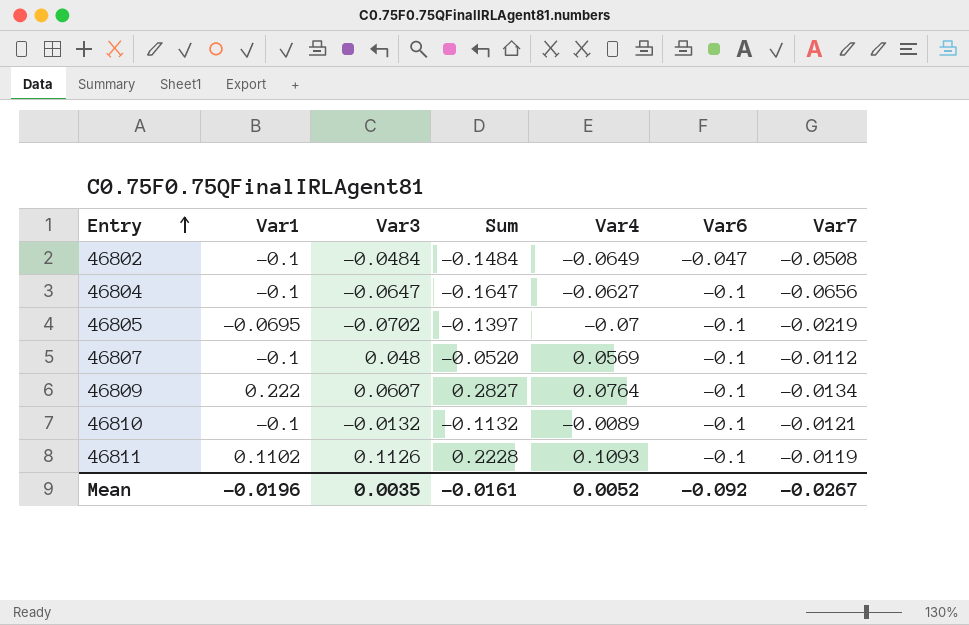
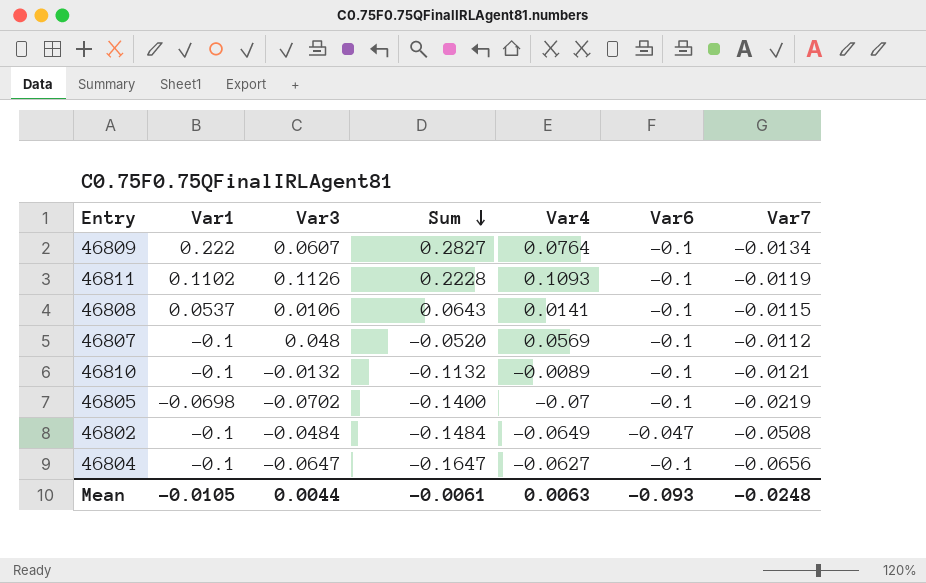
row order: Entry ascending -> Sum descending
row 46808: none -> 0.0537 | 0.0106 | 0.0643 | 0.0141 | -0.1 | -0.0115
46805 | Var1: -0.0695 -> -0.0698
46805 | Sum: -0.1397 -> -0.1400
Mean | Var1: -0.0196 -> -0.0105
Mean | Var3: 0.0035 -> 0.0044
Mean | Sum: -0.0161 -> -0.0061
Mean | Var4: 0.0052 -> 0.0063
Mean | Var6: -0.092 -> -0.093
Mean | Var7: -0.0267 -> -0.0248

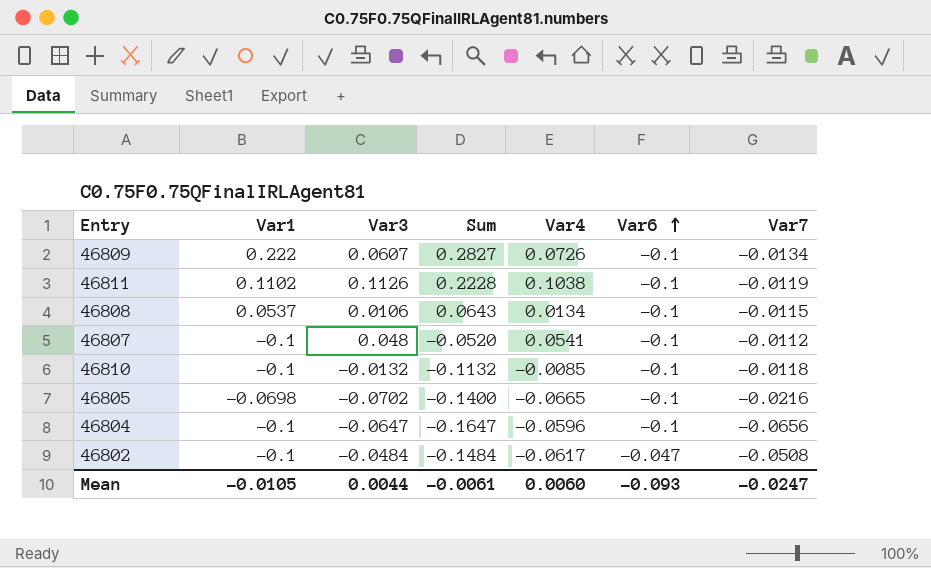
row order: Sum descending -> Var6 ascending
46809 | Var4: 0.0764 -> 0.0726
46811 | Var4: 0.1093 -> 0.1038
46808 | Var4: 0.0141 -> 0.0134
46807 | Var4: 0.0569 -> 0.0541
46810 | Var4: -0.0089 -> -0.0085
46810 | Var7: -0.0121 -> -0.0118
46805 | Var4: -0.07 -> -0.0665
46805 | Var7: -0.0219 -> -0.0216
46804 | Var4: -0.0627 -> -0.0596
46802 | Var4: -0.0649 -> -0.0617
Mean | Var4: 0.0063 -> 0.0060
Mean | Var7: -0.0248 -> -0.0247

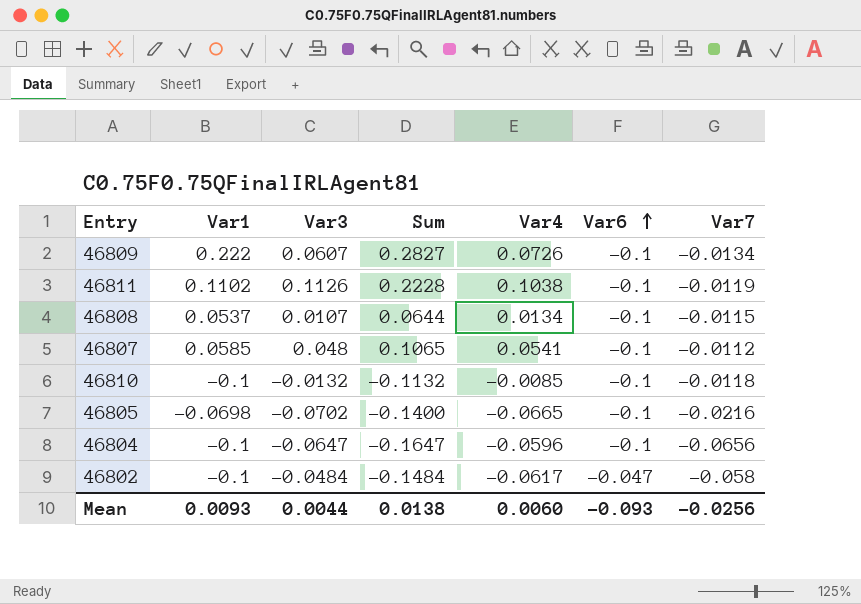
46808 | Var3: 0.0106 -> 0.0107
46808 | Sum: 0.0643 -> 0.0644
46807 | Var1: -0.1 -> 0.0585
46807 | Sum: -0.0520 -> 0.1065
46802 | Var7: -0.0508 -> -0.058
Mean | Var1: -0.0105 -> 0.0093
Mean | Sum: -0.0061 -> 0.0138
Mean | Var7: -0.0247 -> -0.0256

